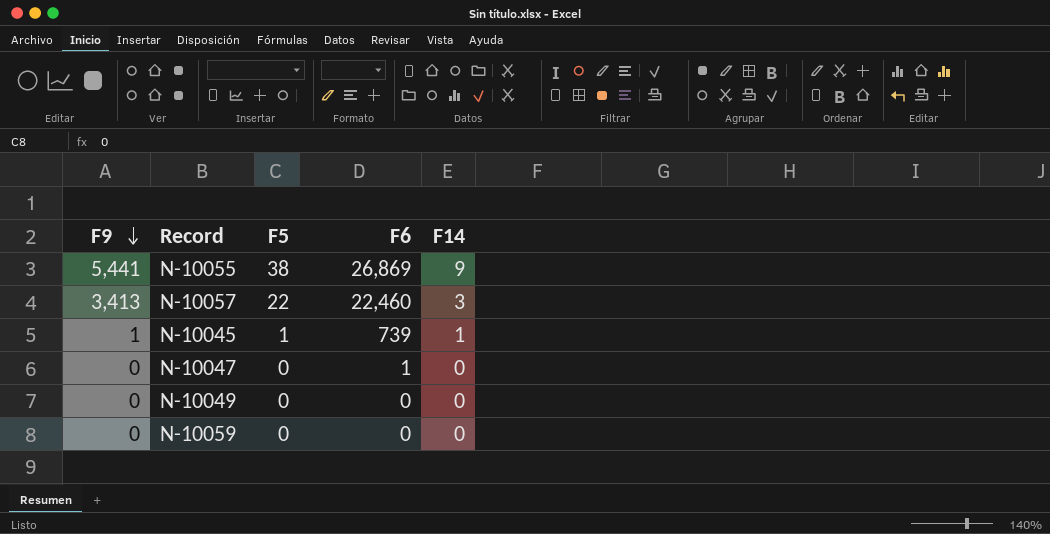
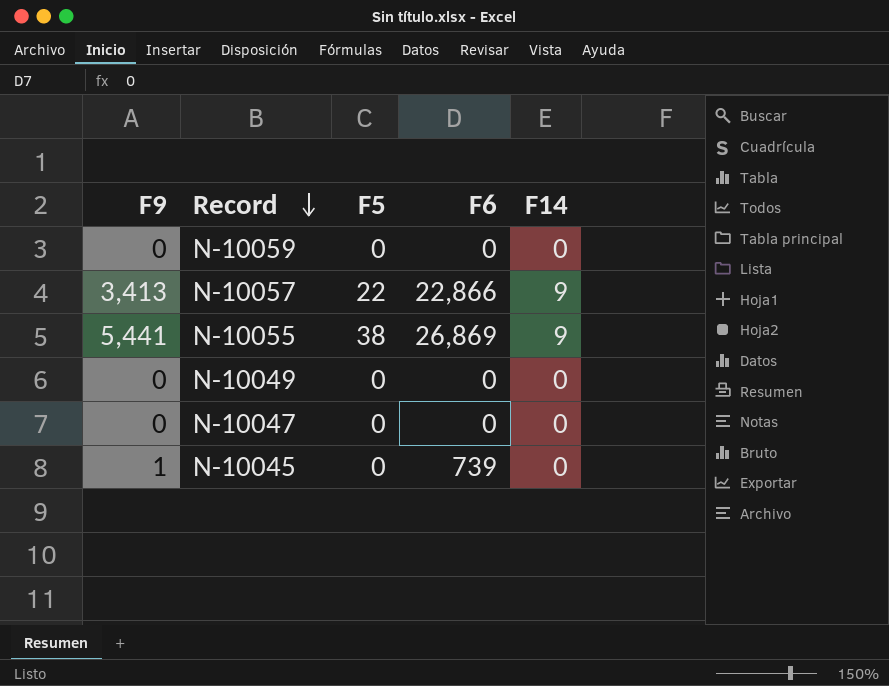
row order: F9 descending -> Record descending
N-10057 | F6: 22,460 -> 22,866
N-10057 | F14: 3 -> 9
N-10047 | F6: 1 -> 0
N-10045 | F5: 1 -> 0
N-10045 | F14: 1 -> 0

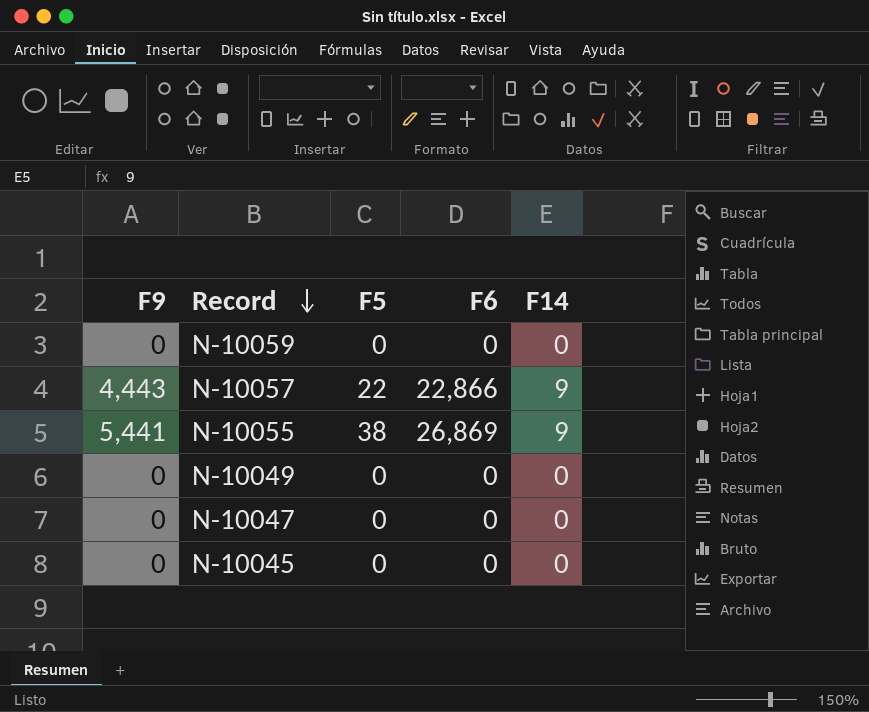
N-10057 | F9: 3,413 -> 4,443
N-10045 | F9: 1 -> 0
N-10045 | F6: 739 -> 0

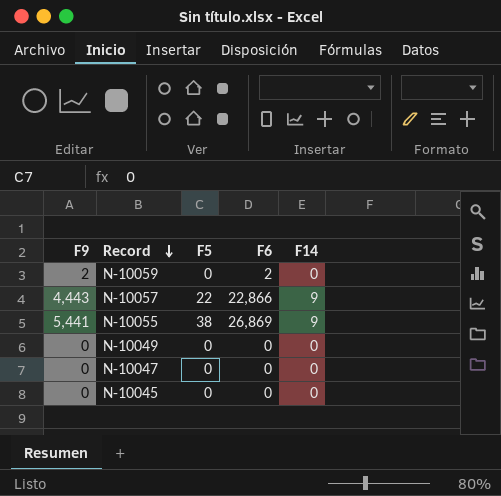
N-10059 | F9: 0 -> 2
N-10059 | F6: 0 -> 2

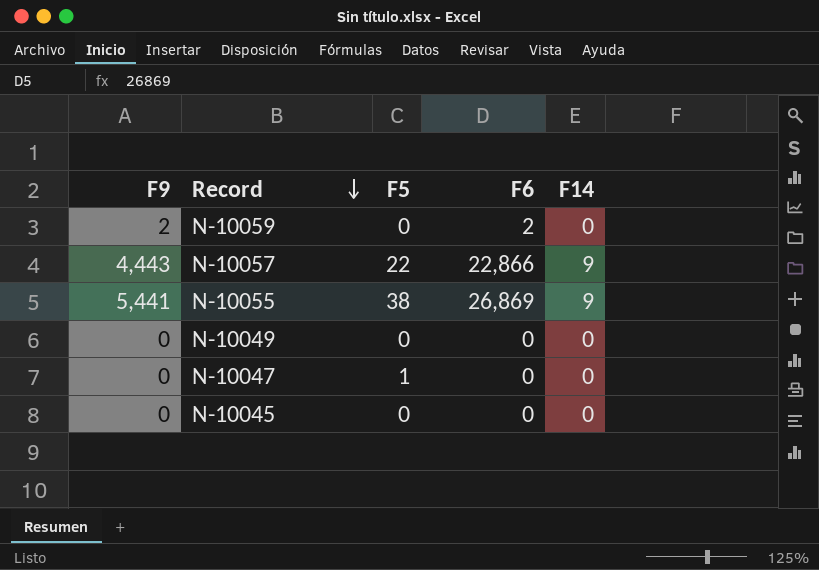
N-10047 | F5: 0 -> 1

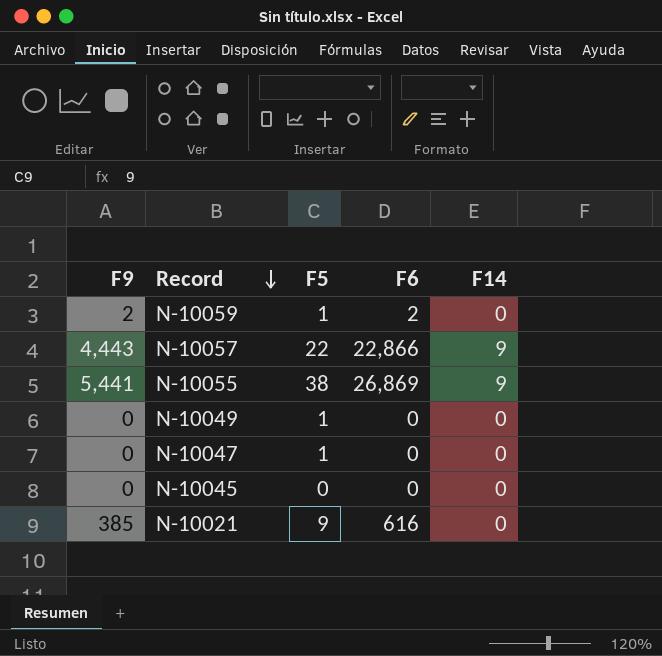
N-10059 | F5: 0 -> 1
N-10049 | F5: 0 -> 1
row N-10021: none -> 385 | 9 | 616 | 0

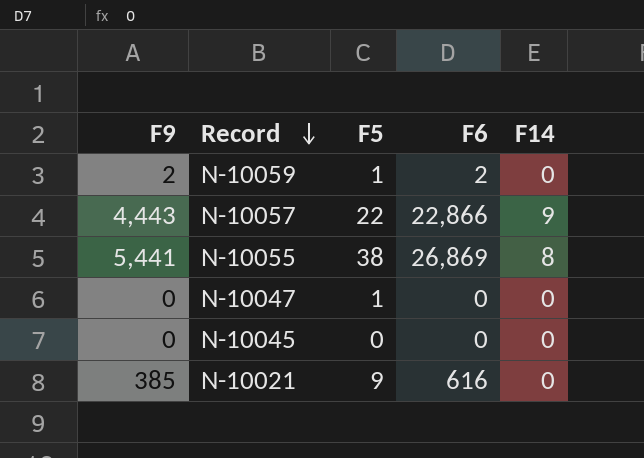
row N-10049: 0 | 1 | 0 | 0 -> none
N-10055 | F14: 9 -> 8

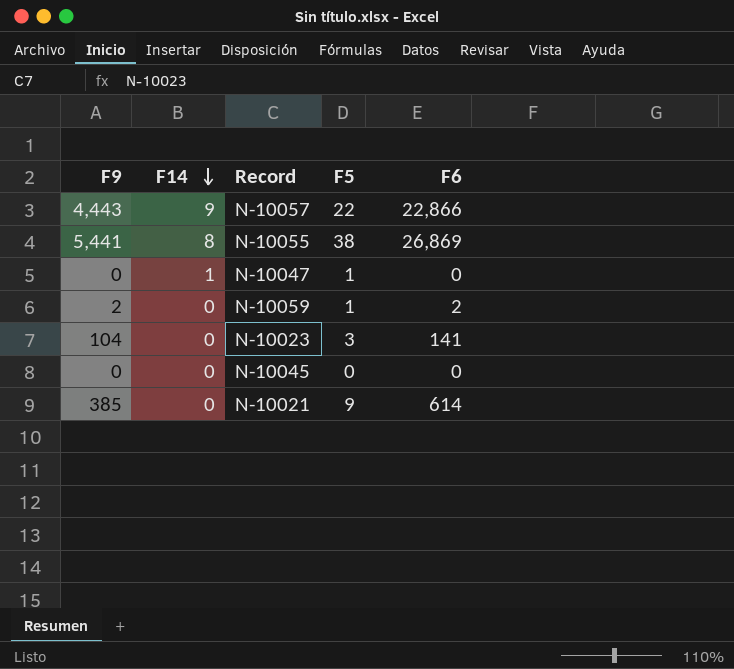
row order: Record descending -> F14 descending
column F14 | position: 5 -> 2
N-10047 | F14: 0 -> 1
row N-10023: none -> 104 | 0 | 3 | 141
N-10021 | F6: 616 -> 614

